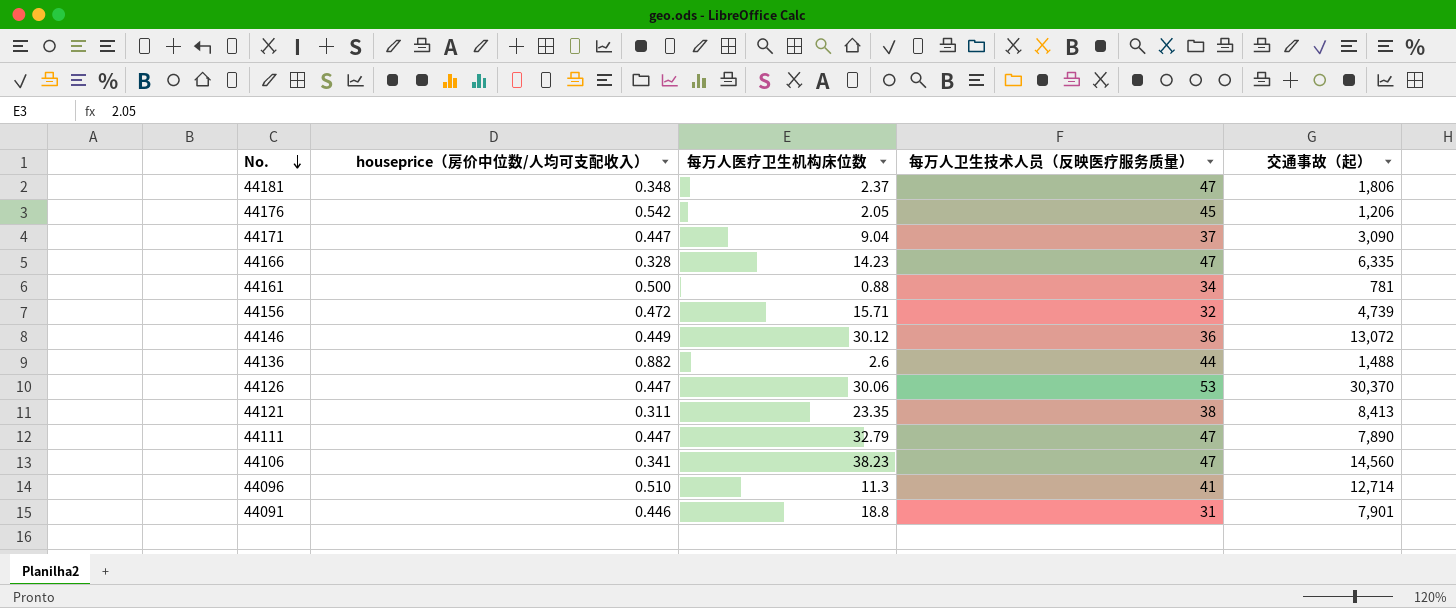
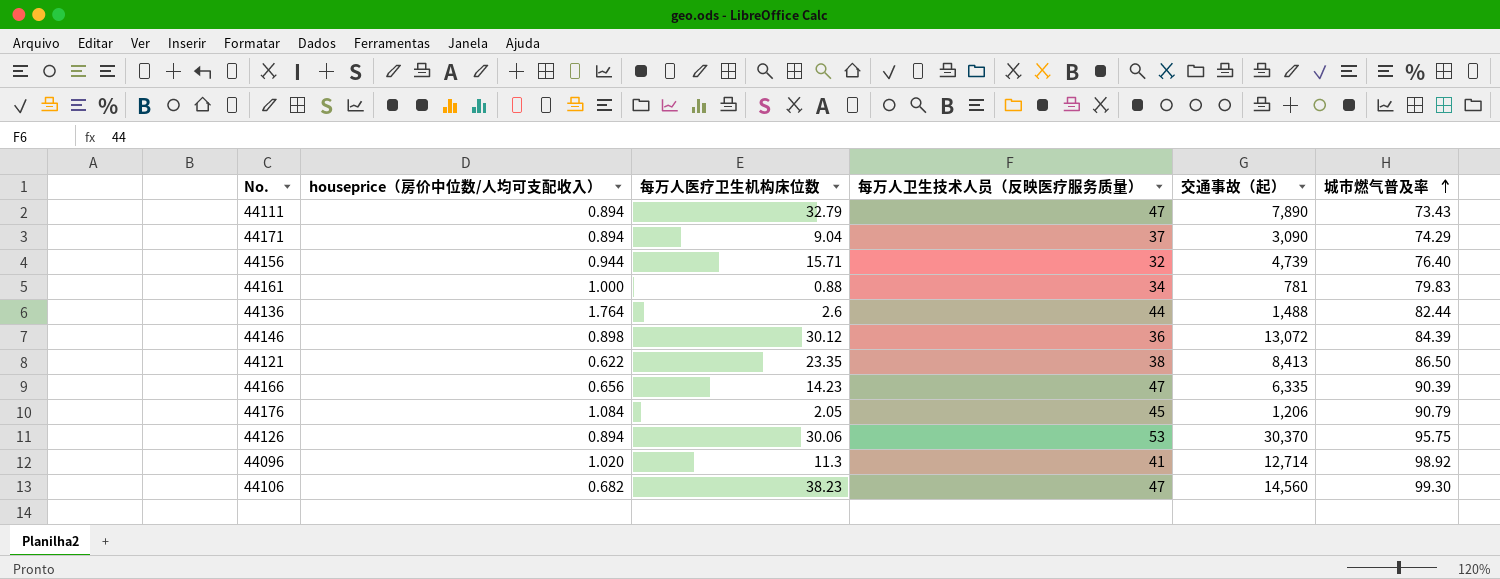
row order: No. descending -> 城市燃气普及率 ascending
column 城市燃气普及率 | position: none -> 6
row 44181: 0.348 | 2.37 | 47 | 1,806 -> none
row 44091: 0.446 | 18.8 | 31 | 7,901 -> none
44111 | houseprice（房价中位数/人均可支配收入）: 0.447 -> 0.894
44171 | houseprice（房价中位数/人均可支配收入）: 0.447 -> 0.894
44156 | houseprice（房价中位数/人均可支配收入）: 0.472 -> 0.944
44161 | houseprice（房价中位数/人均可支配收入）: 0.500 -> 1.000
44136 | houseprice（房价中位数/人均可支配收入）: 0.882 -> 1.764
44146 | houseprice（房价中位数/人均可支配收入）: 0.449 -> 0.898
44121 | houseprice（房价中位数/人均可支配收入）: 0.311 -> 0.622
44166 | houseprice（房价中位数/人均可支配收入）: 0.328 -> 0.656
44176 | houseprice（房价中位数/人均可支配收入）: 0.542 -> 1.084
44126 | houseprice（房价中位数/人均可支配收入）: 0.447 -> 0.894
44096 | houseprice（房价中位数/人均可支配收入）: 0.510 -> 1.020
44106 | houseprice（房价中位数/人均可支配收入）: 0.341 -> 0.682

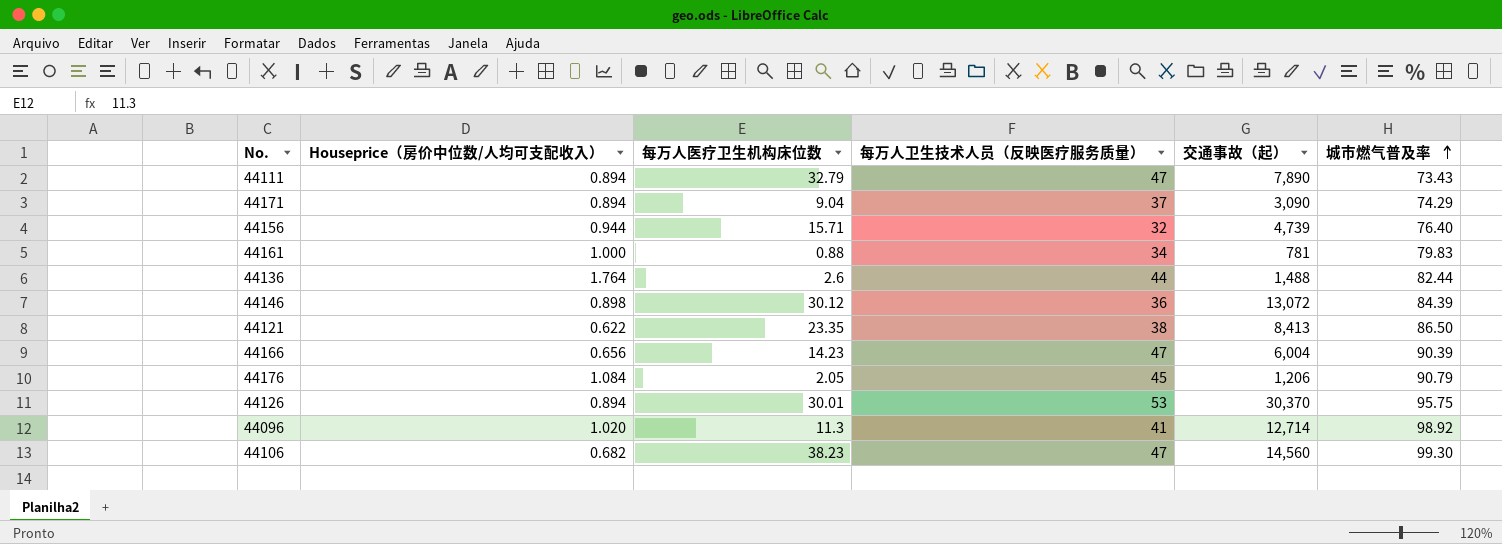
column name: houseprice（房价中位数/人均可支配收入） -> Houseprice（房价中位数/人均可支配收入）
44166 | 交通事故（起）: 6,335 -> 6,004
44126 | 每万人医疗卫生机构床位数: 30.06 -> 30.01

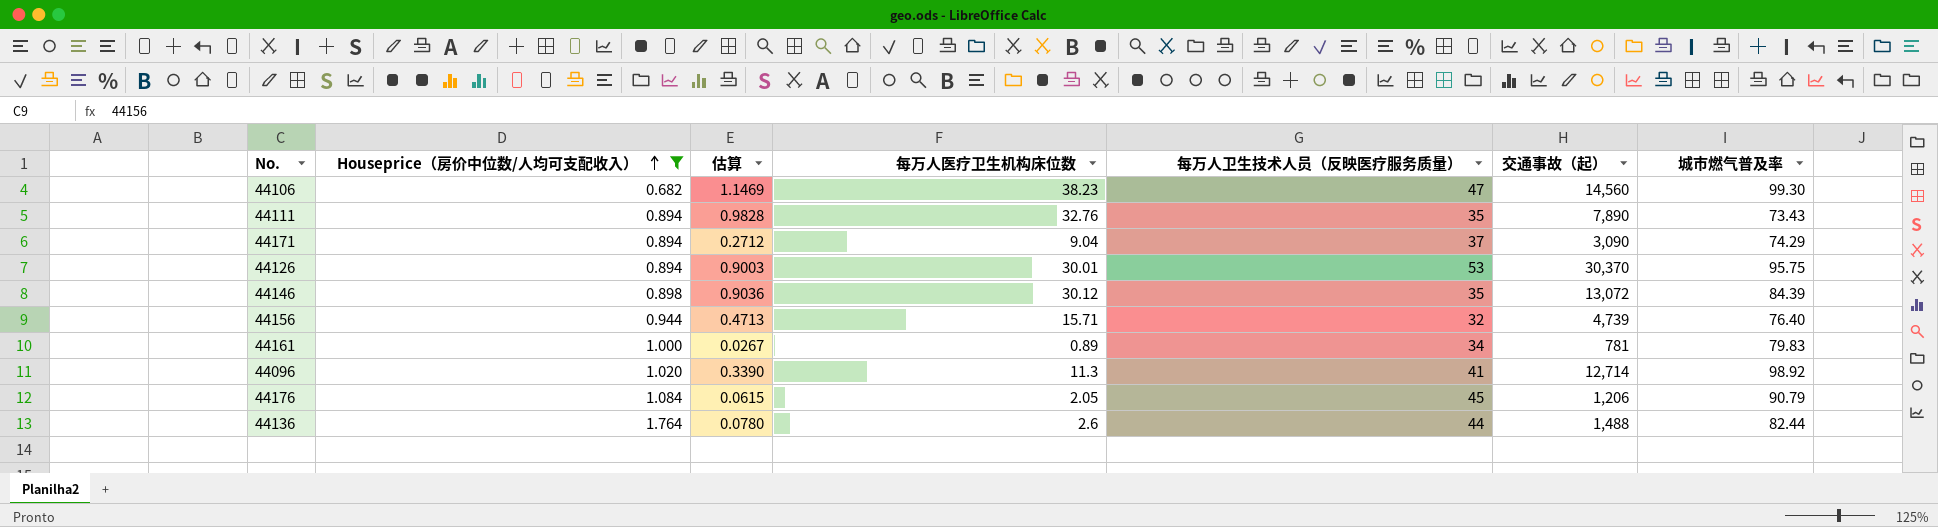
filter: none -> Houseprice（房价中位数/人均可支配收入） >= 0.682
row order: 城市燃气普及率 ascending -> Houseprice（房价中位数/人均可支配收入） ascending
column 估算 | formula: none -> [每万人医疗卫生机构床位数] * 0.03
44111 | 每万人医疗卫生机构床位数: 32.79 -> 32.76
44111 | 每万人卫生技术人员（反映医疗服务质量）: 47 -> 35
44146 | 每万人卫生技术人员（反映医疗服务质量）: 36 -> 35
44161 | 每万人医疗卫生机构床位数: 0.88 -> 0.89

